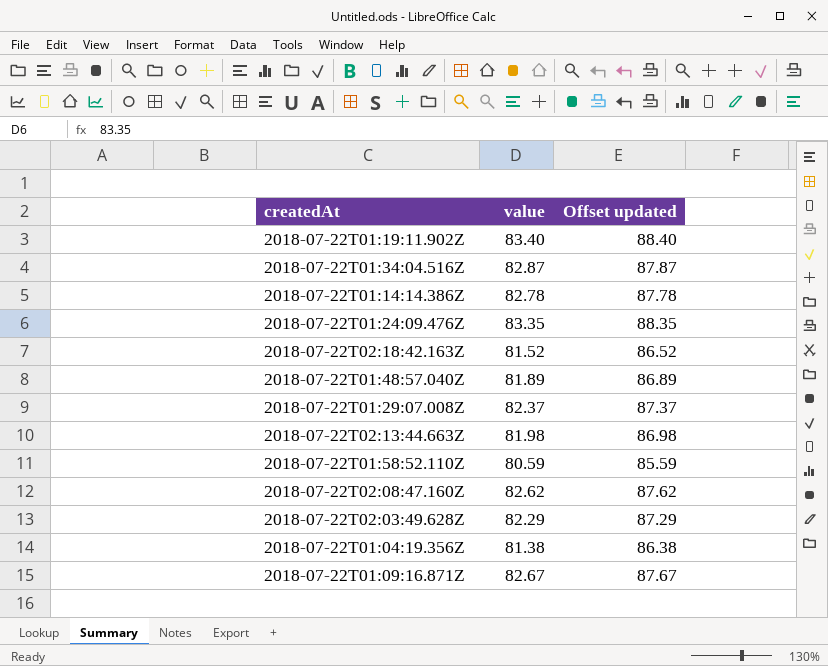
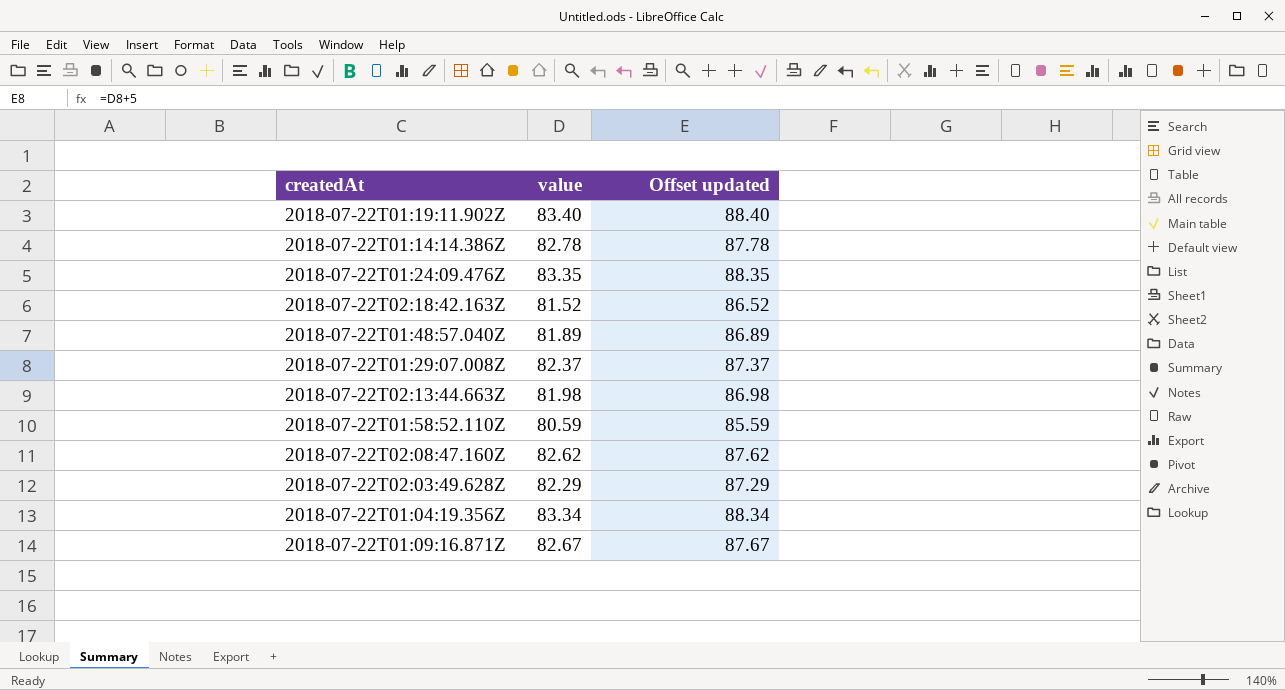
row 2018-07-22T01:34:04.516Z: 82.87 | 87.87 -> none
2018-07-22T01:04:19.356Z | value: 81.38 -> 83.34
2018-07-22T01:04:19.356Z | Offset updated: 86.38 -> 88.34

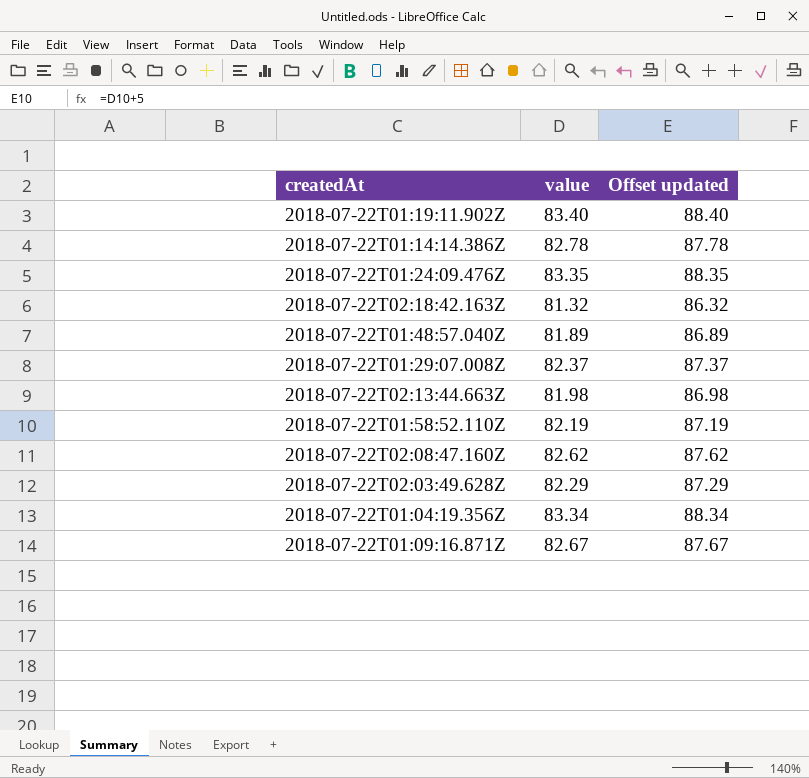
2018-07-22T02:18:42.163Z | value: 81.52 -> 81.32
2018-07-22T02:18:42.163Z | Offset updated: 86.52 -> 86.32
2018-07-22T01:58:52.110Z | value: 80.59 -> 82.19
2018-07-22T01:58:52.110Z | Offset updated: 85.59 -> 87.19

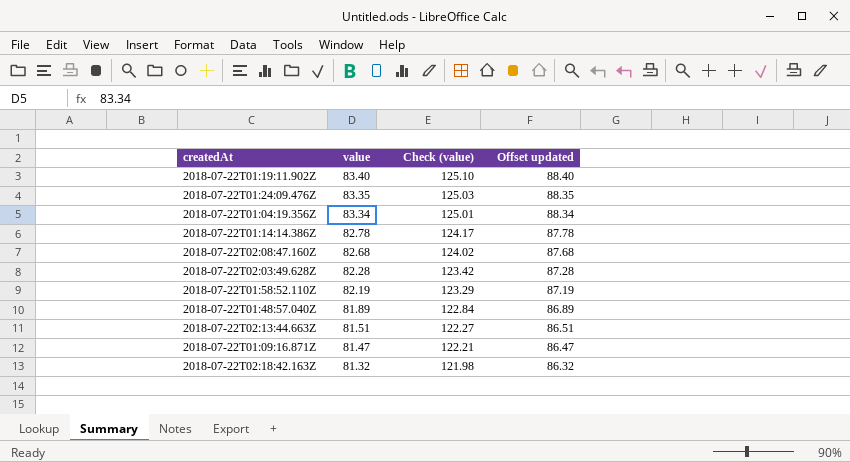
row order: none -> value descending
column Check (value) | formula: none -> [value] * 1.5
row 2018-07-22T01:29:07.008Z: 82.37 | 87.37 -> none
2018-07-22T02:08:47.160Z | value: 82.62 -> 82.68
2018-07-22T02:08:47.160Z | Offset updated: 87.62 -> 87.68
2018-07-22T02:03:49.628Z | value: 82.29 -> 82.28
2018-07-22T02:03:49.628Z | Offset updated: 87.29 -> 87.28
2018-07-22T02:13:44.663Z | value: 81.98 -> 81.51
2018-07-22T02:13:44.663Z | Offset updated: 86.98 -> 86.51
2018-07-22T01:09:16.871Z | value: 82.67 -> 81.47
2018-07-22T01:09:16.871Z | Offset updated: 87.67 -> 86.47

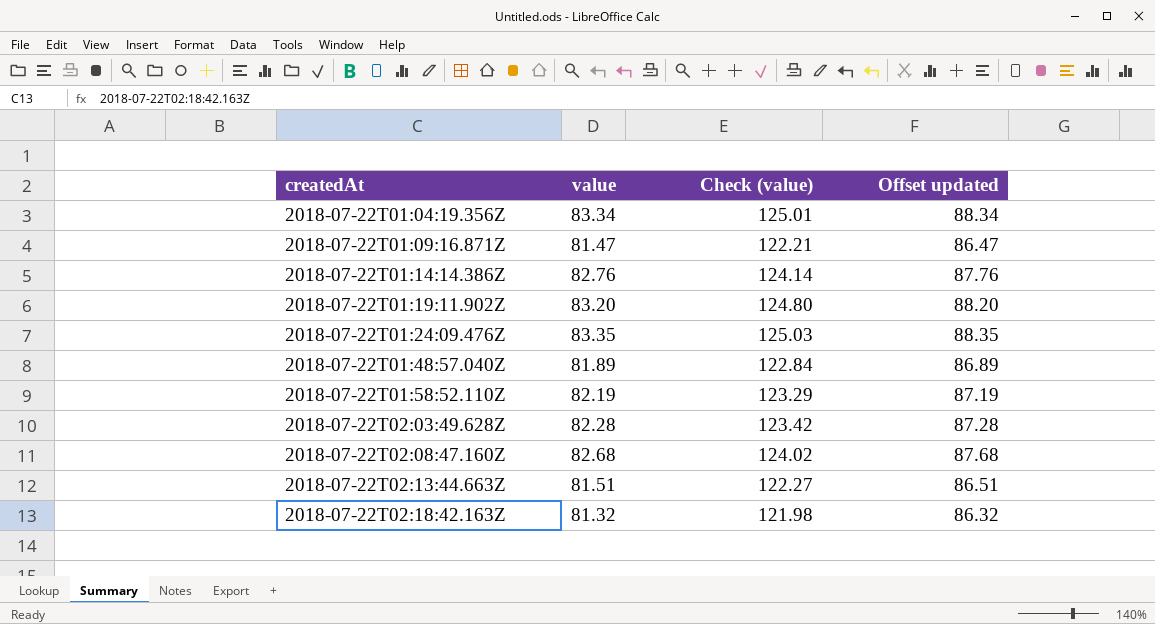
row order: value descending -> createdAt ascending
2018-07-22T01:14:14.386Z | value: 82.78 -> 82.76
2018-07-22T01:14:14.386Z | Check (value): 124.17 -> 124.14
2018-07-22T01:14:14.386Z | Offset updated: 87.78 -> 87.76
2018-07-22T01:19:11.902Z | value: 83.40 -> 83.20
2018-07-22T01:19:11.902Z | Check (value): 125.10 -> 124.80
2018-07-22T01:19:11.902Z | Offset updated: 88.40 -> 88.20

